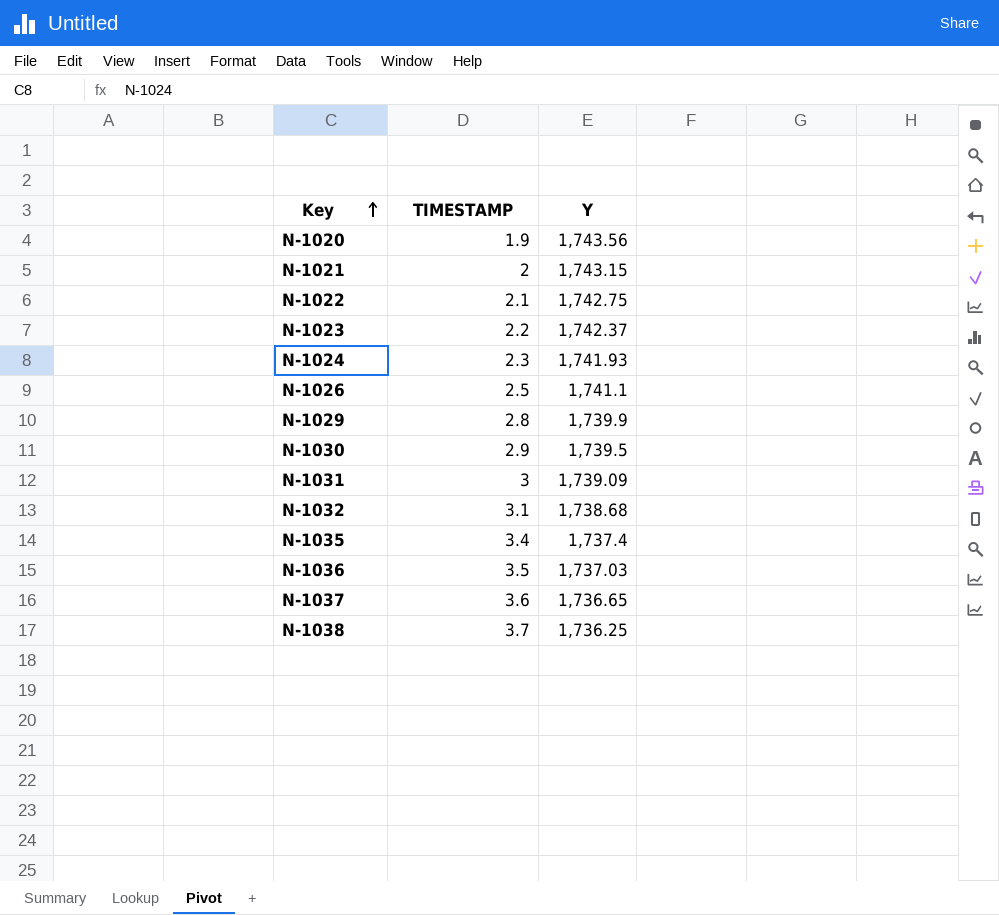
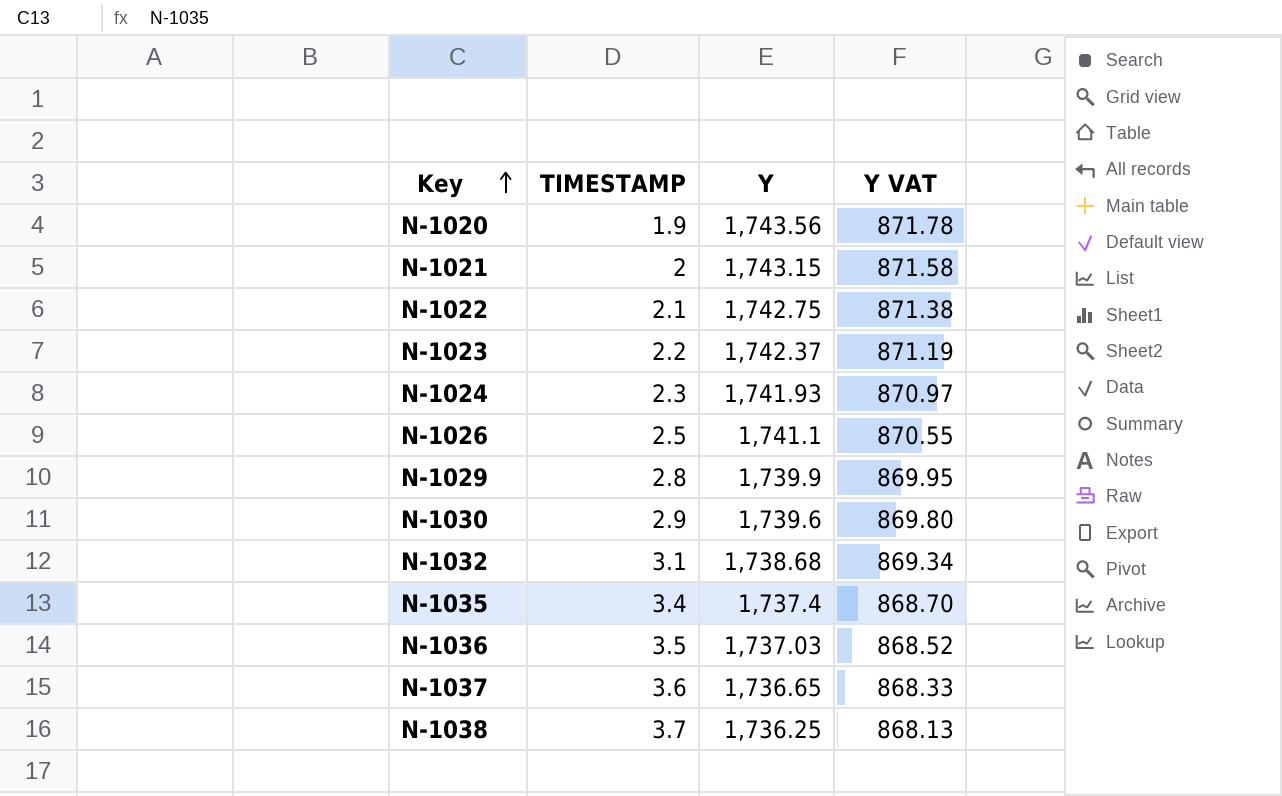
column Y VAT | formula: none -> [Y] * 0.5
row N-1031: 3 | 1,739.09 -> none
N-1030 | Y: 1,739.5 -> 1,739.6

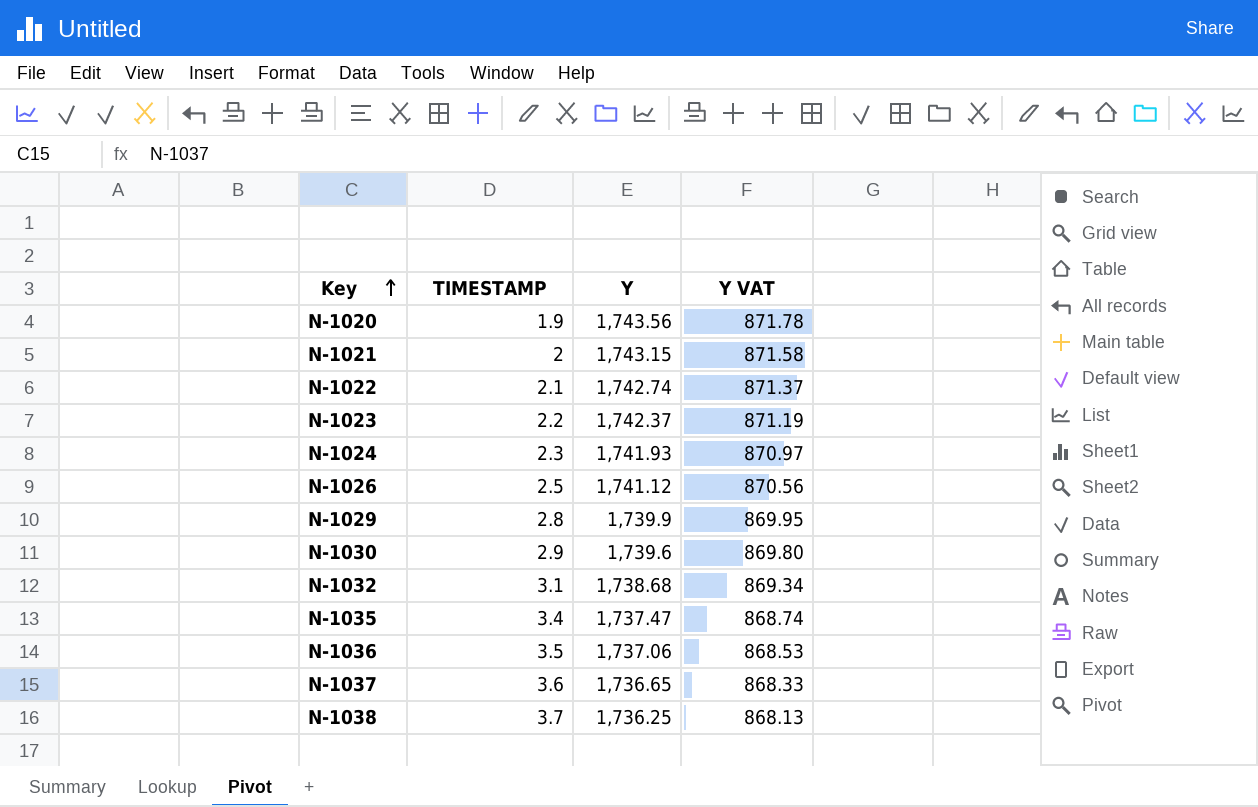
N-1022 | Y: 1,742.75 -> 1,742.74
N-1022 | Y VAT: 871.38 -> 871.37
N-1026 | Y: 1,741.1 -> 1,741.12
N-1026 | Y VAT: 870.55 -> 870.56
N-1035 | Y: 1,737.4 -> 1,737.47
N-1035 | Y VAT: 868.70 -> 868.74
N-1036 | Y: 1,737.03 -> 1,737.06
N-1036 | Y VAT: 868.52 -> 868.53

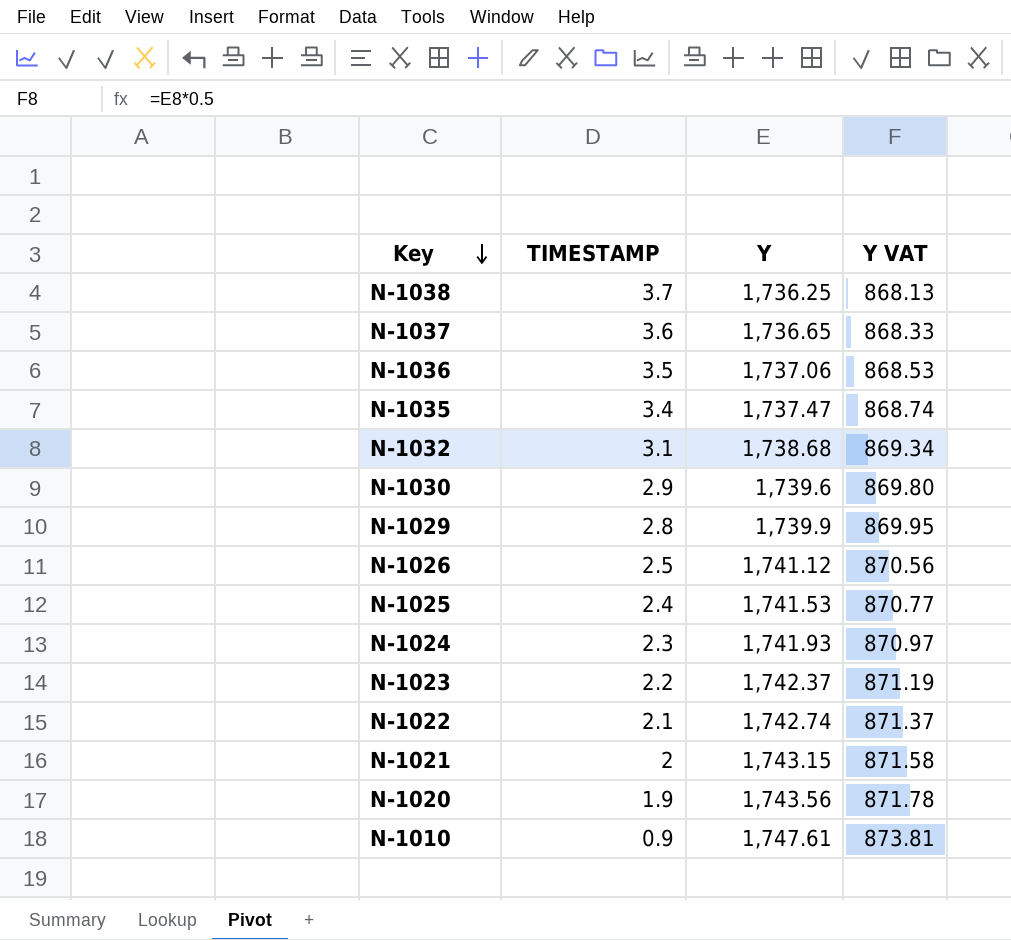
row order: Key ascending -> Key descending
row N-1025: none -> 2.4 | 1,741.53 | 870.77
row N-1010: none -> 0.9 | 1,747.61 | 873.81

